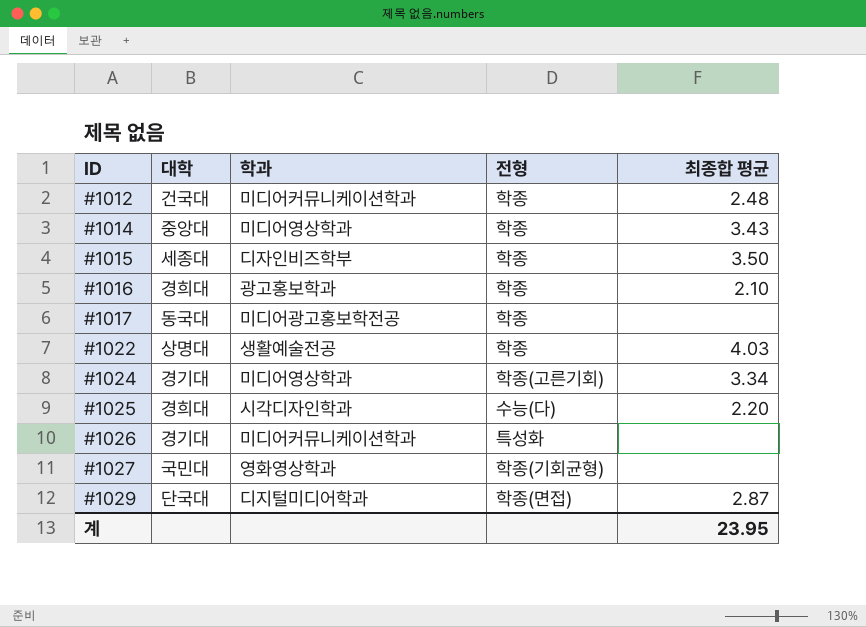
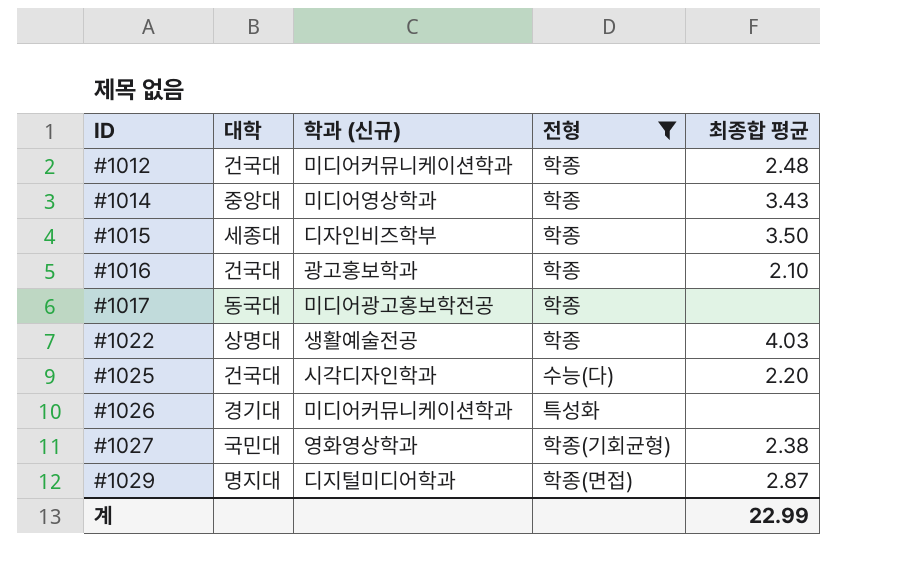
filter: none -> 전형 != 학종(고른기회)
column name: 학과 -> 학과 (신규)
#1016 | 대학: 경희대 -> 건국대
#1025 | 대학: 경희대 -> 건국대
#1027 | 최종합 평균: none -> 2.38
#1029 | 대학: 단국대 -> 명지대
계 | 최종합 평균: 23.95 -> 22.99

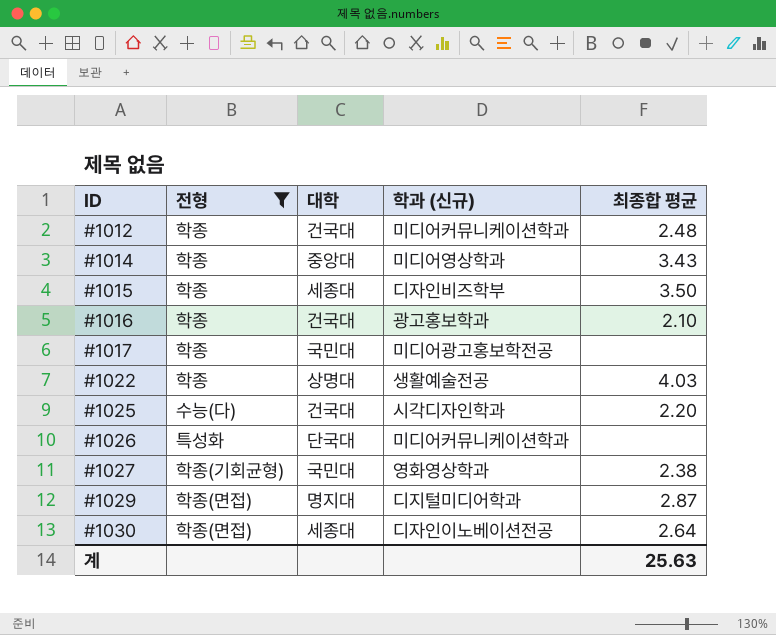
column 전형 | position: 4 -> 2
#1017 | 대학: 동국대 -> 국민대
#1026 | 대학: 경기대 -> 단국대
row #1030: none -> 학종(면접) | 세종대 | 디자인이노베이션전공 | 2.64
계 | 최종합 평균: 22.99 -> 25.63

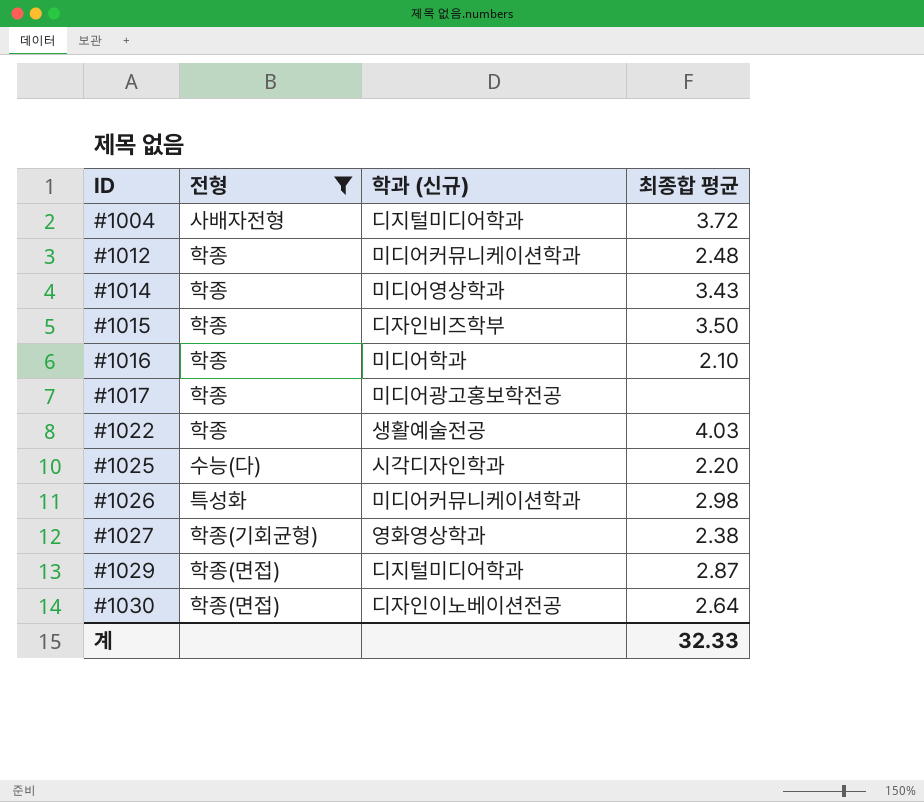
column 대학 | position: 3 -> none
row #1004: none -> 사배자전형 | 디지털미디어학과 | 3.72
#1016 | 학과 (신규): 광고홍보학과 -> 미디어학과
#1026 | 최종합 평균: none -> 2.98
계 | 최종합 평균: 25.63 -> 32.33

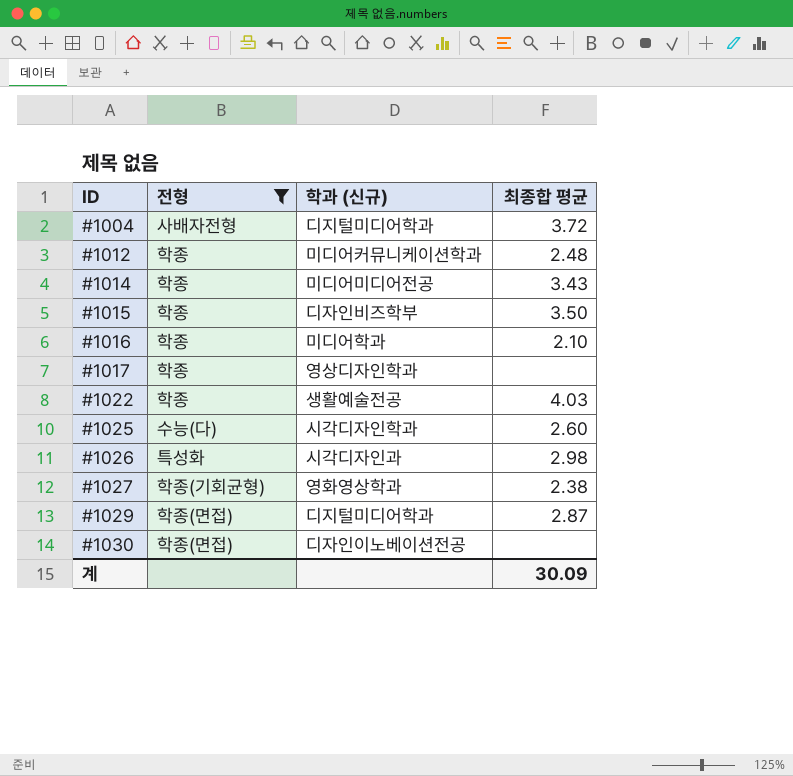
#1014 | 학과 (신규): 미디어영상학과 -> 미디어미디어전공
#1017 | 학과 (신규): 미디어광고홍보학전공 -> 영상디자인학과
#1025 | 최종합 평균: 2.20 -> 2.60
#1026 | 학과 (신규): 미디어커뮤니케이션학과 -> 시각디자인과
#1030 | 최종합 평균: 2.64 -> none
계 | 최종합 평균: 32.33 -> 30.09

